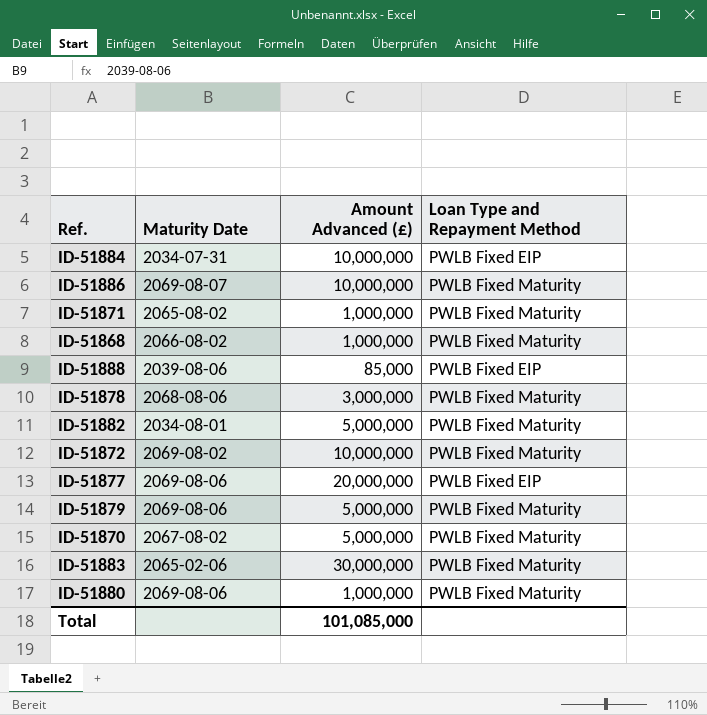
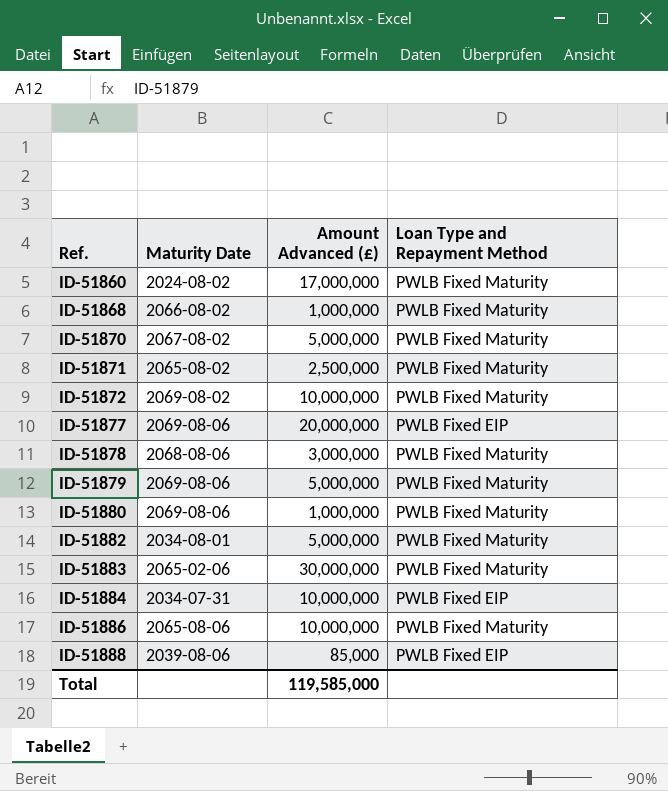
row order: none -> Ref. ascending
row ID-51860: none -> 2024-08-02 | 17,000,000 | PWLB Fixed Maturity
ID-51871 | Amount Advanced (£): 1,000,000 -> 2,500,000
ID-51886 | Maturity Date: 2069-08-07 -> 2065-08-06
Total | Amount Advanced (£): 101,085,000 -> 119,585,000

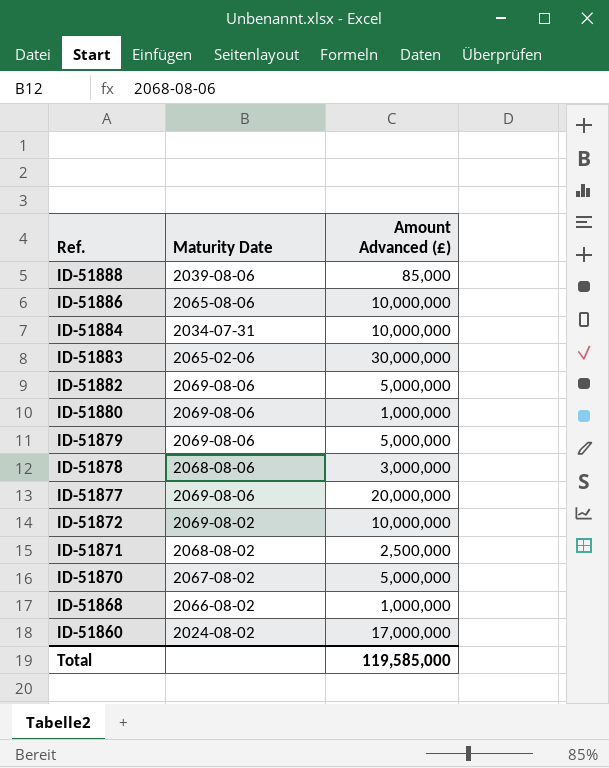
row order: Ref. ascending -> Ref. descending
column Loan Type and Repayment Method | position: 4 -> none
ID-51882 | Maturity Date: 2034-08-01 -> 2069-08-06
ID-51871 | Maturity Date: 2065-08-02 -> 2068-08-02

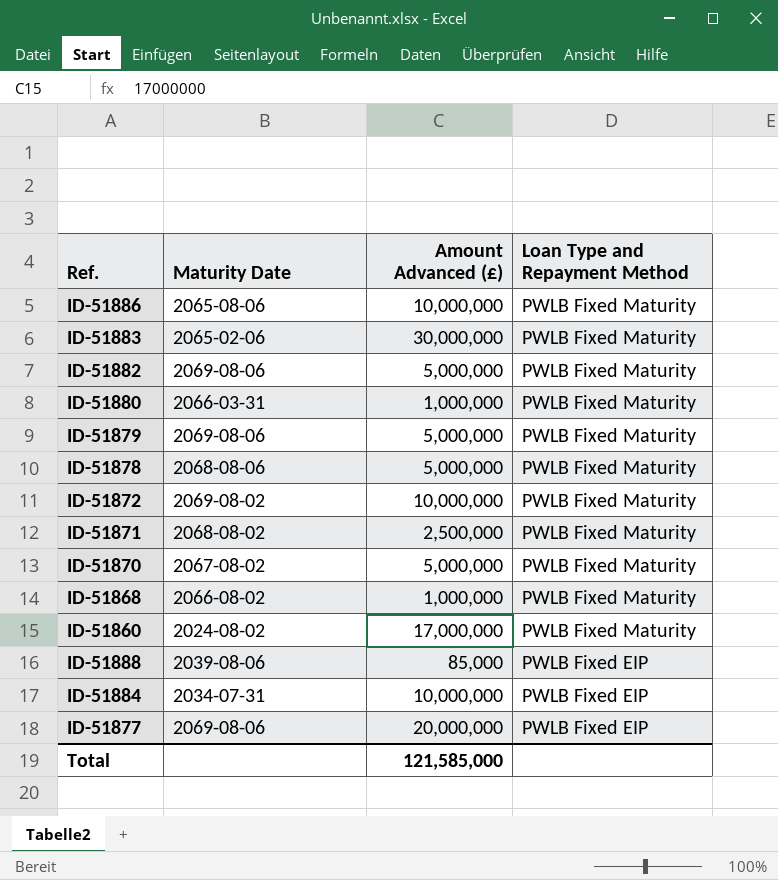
row order: Ref. descending -> Loan Type and Repayment Method descending
column Loan Type and Repayment Method | position: none -> 4
ID-51880 | Maturity Date: 2069-08-06 -> 2066-03-31
ID-51878 | Amount Advanced (£): 3,000,000 -> 5,000,000
Total | Amount Advanced (£): 119,585,000 -> 121,585,000

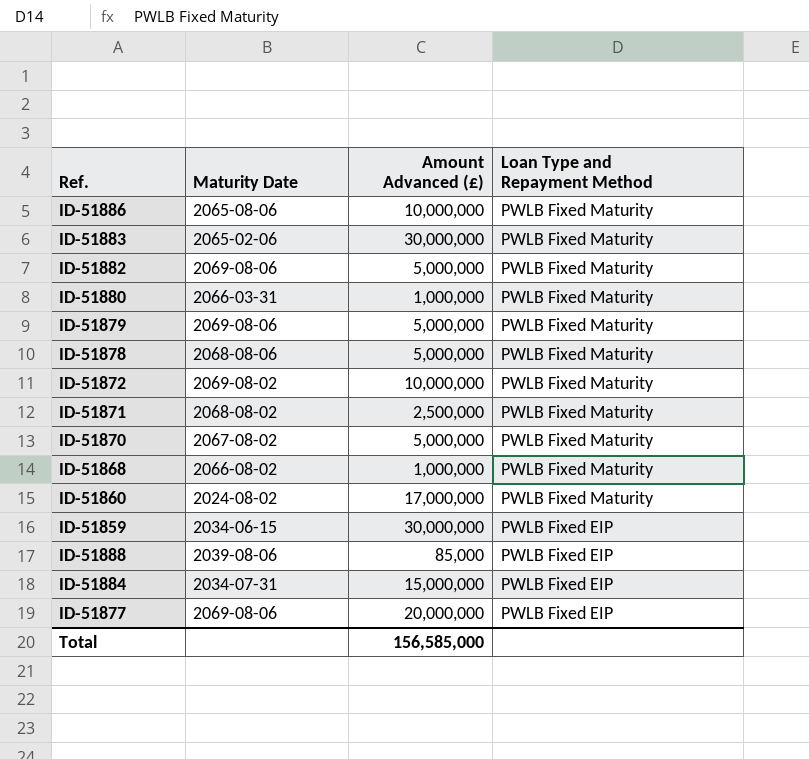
row ID-51859: none -> 2034-06-15 | 30,000,000 | PWLB Fixed EIP
ID-51884 | Amount Advanced (£): 10,000,000 -> 15,000,000
Total | Amount Advanced (£): 121,585,000 -> 156,585,000

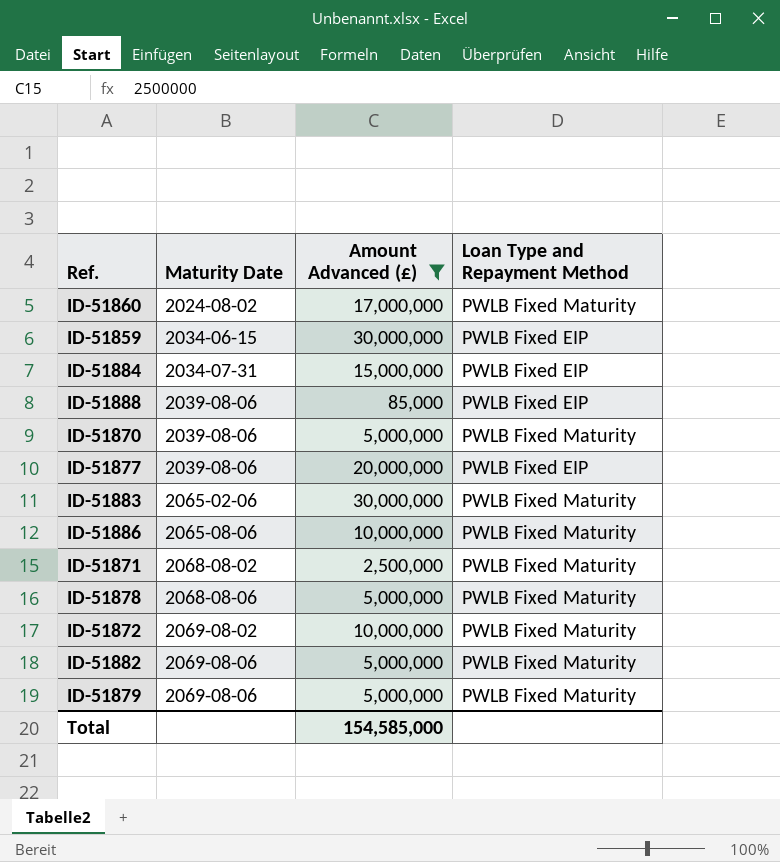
filter: none -> Amount Advanced (£) != 1,000,000
row order: Loan Type and Repayment Method descending -> Maturity Date ascending
ID-51870 | Maturity Date: 2067-08-02 -> 2039-08-06
ID-51877 | Maturity Date: 2069-08-06 -> 2039-08-06
Total | Amount Advanced (£): 156,585,000 -> 154,585,000

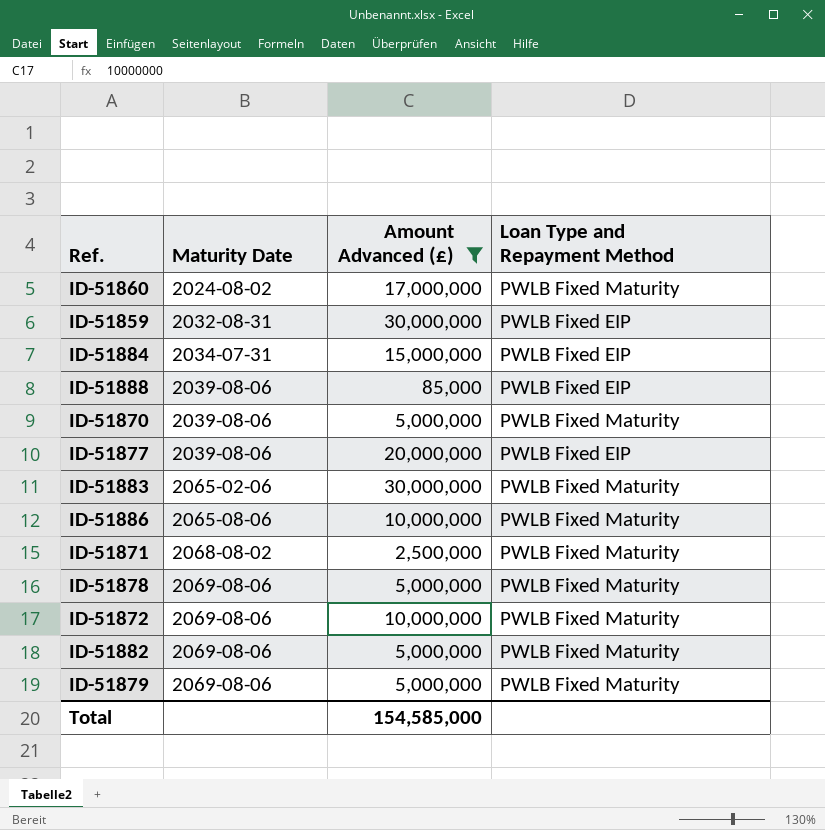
ID-51859 | Maturity Date: 2034-06-15 -> 2032-08-31
ID-51878 | Maturity Date: 2068-08-06 -> 2069-08-06
ID-51872 | Maturity Date: 2069-08-02 -> 2069-08-06

